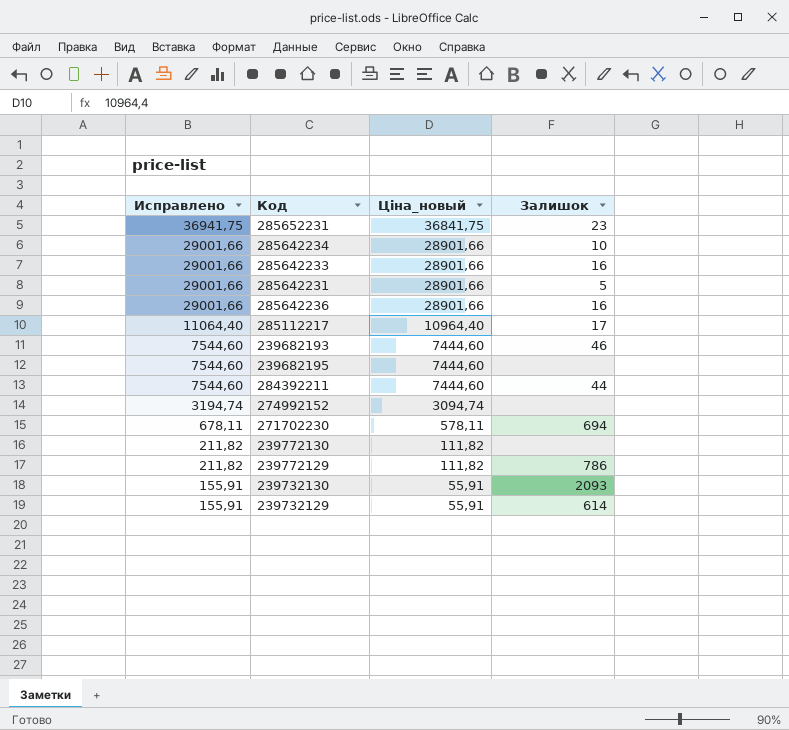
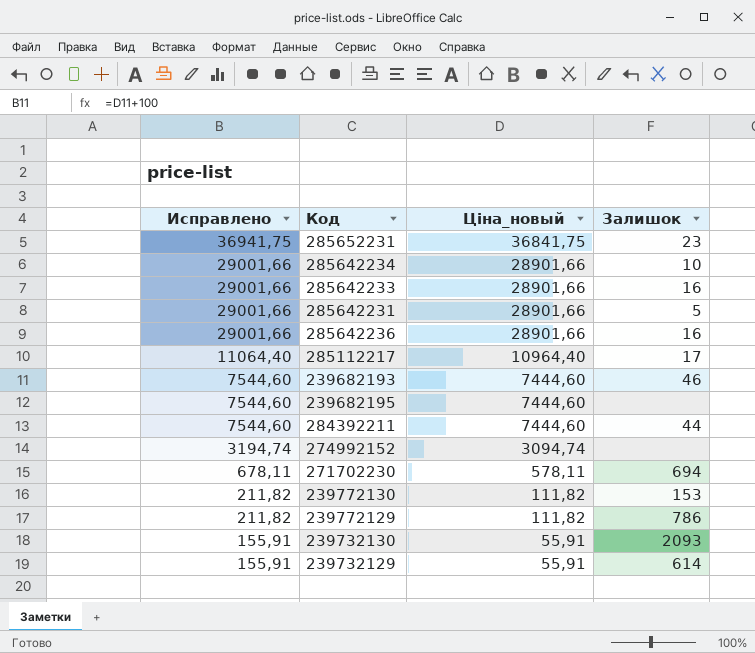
239772130 | Залишок: none -> 153

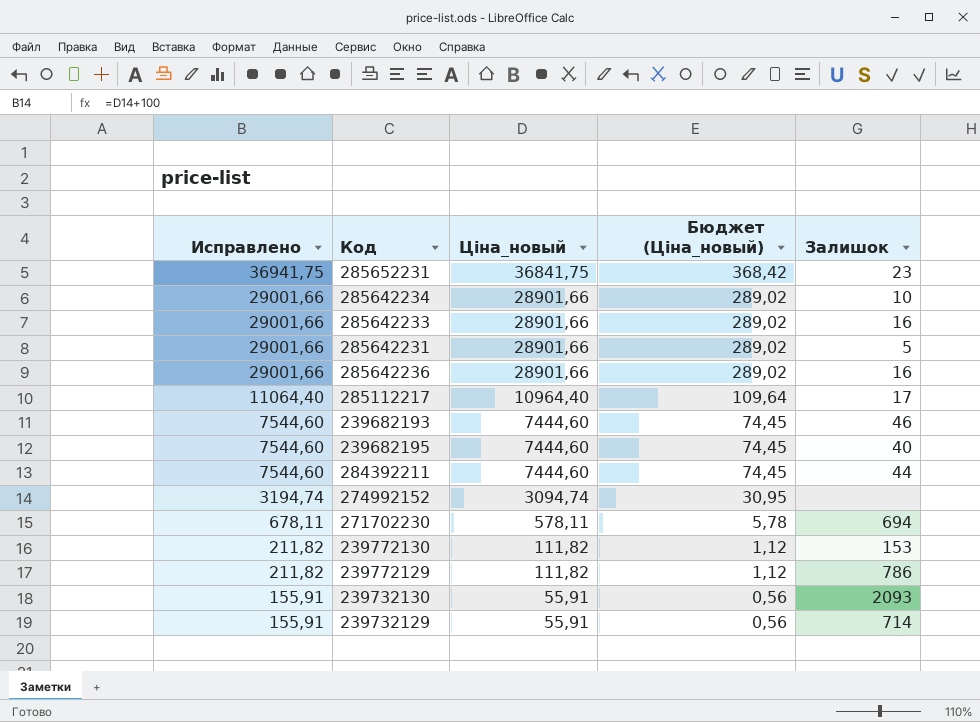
column Бюджет (Ціна_новый) | formula: none -> [Ціна_новый] * 0,01
239682195 | Залишок: none -> 40
239732129 | Залишок: 614 -> 714

